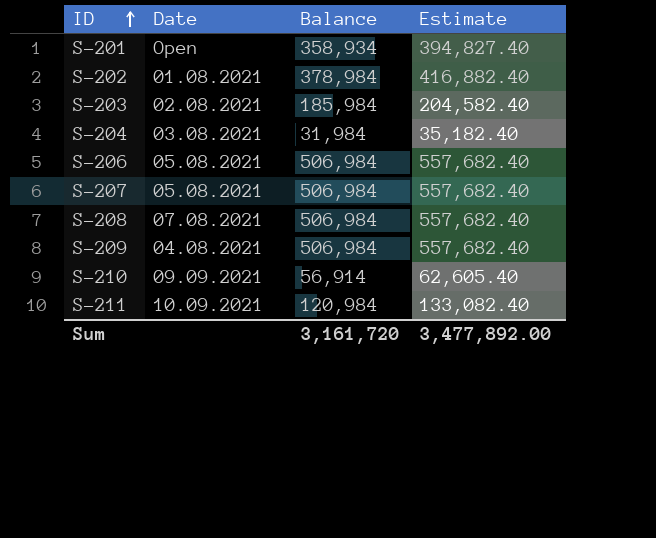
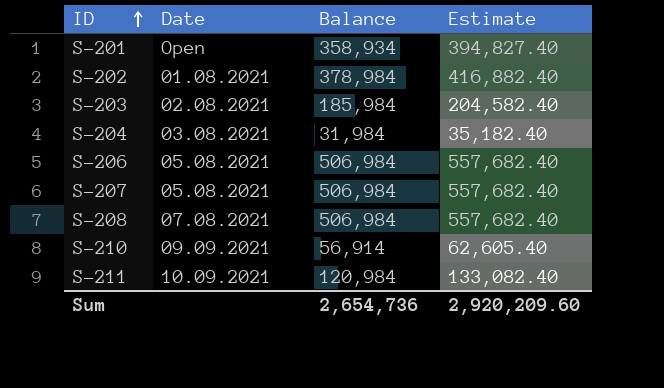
row S-209: 04.08.2021 | 506,984 | 557,682.40 -> none
Sum | Balance: 3,161,720 -> 2,654,736
Sum | Estimate: 3,477,892.00 -> 2,920,209.60

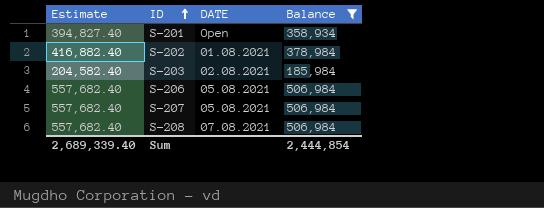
filter: none -> Balance >= 185,984
column Estimate | position: 4 -> 1
column name: Date -> DATE
Sum | Estimate: 2,920,209.60 -> 2,689,339.40
Sum | Balance: 2,654,736 -> 2,444,854

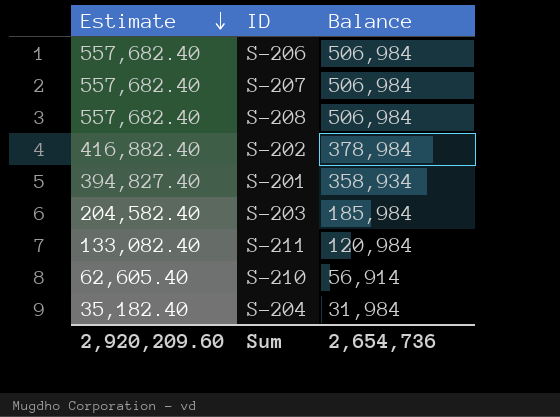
filter: Balance >= 185,984 -> none
row order: ID ascending -> Estimate descending
column DATE | position: 3 -> none
Sum | Estimate: 2,689,339.40 -> 2,920,209.60
Sum | Balance: 2,444,854 -> 2,654,736

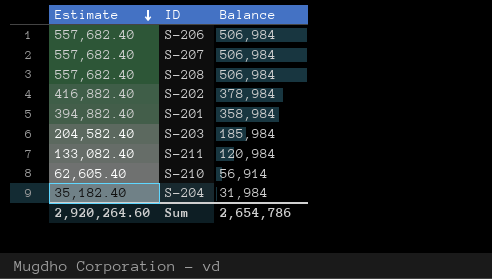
S-201 | Estimate: 394,827.40 -> 394,882.40
S-201 | Balance: 358,934 -> 358,984
Sum | Estimate: 2,920,209.60 -> 2,920,264.60
Sum | Balance: 2,654,736 -> 2,654,786

